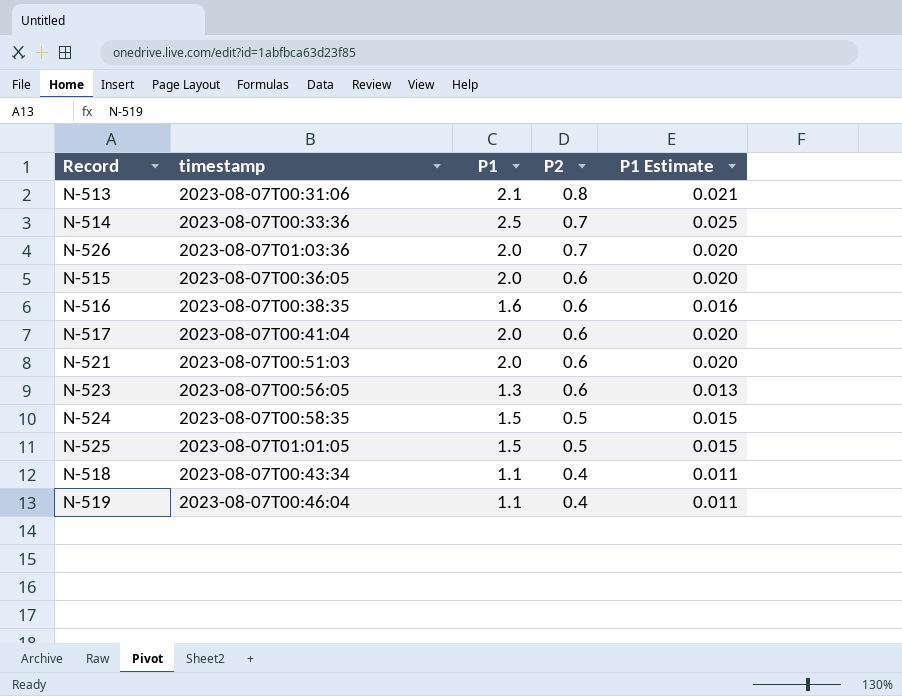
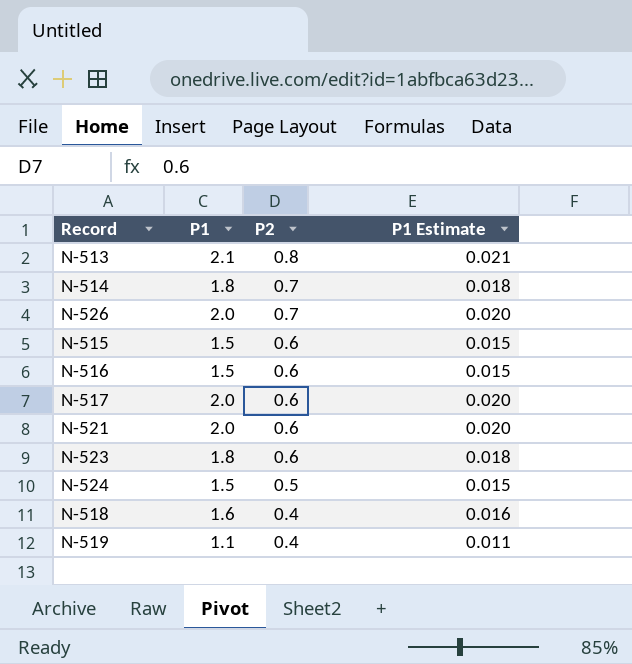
column timestamp | position: 2 -> none
row N-525: 2023-08-07T01:01:05 | 1.5 | 0.5 | 0.015 -> none
N-514 | P1: 2.5 -> 1.8
N-514 | P1 Estimate: 0.025 -> 0.018
N-515 | P1: 2.0 -> 1.5
N-515 | P1 Estimate: 0.020 -> 0.015
N-516 | P1: 1.6 -> 1.5
N-516 | P1 Estimate: 0.016 -> 0.015
N-523 | P1: 1.3 -> 1.8
N-523 | P1 Estimate: 0.013 -> 0.018
N-518 | P1: 1.1 -> 1.6
N-518 | P1 Estimate: 0.011 -> 0.016

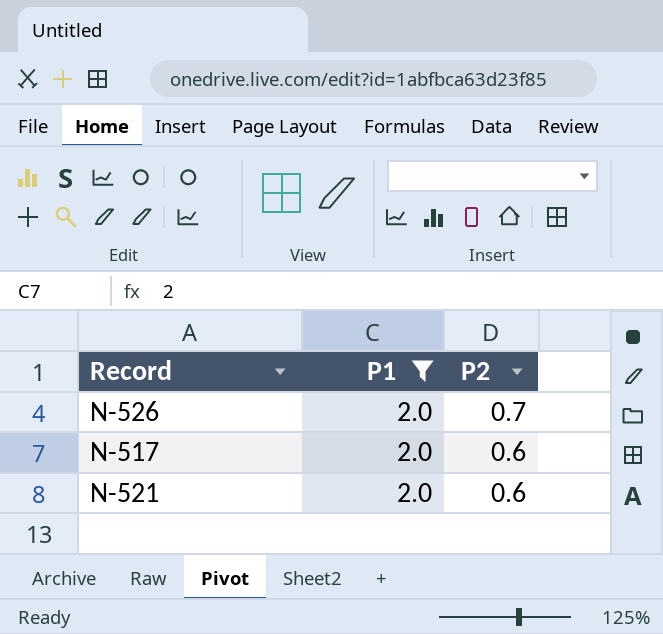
filter: none -> P1 = 2.0
column P1 Estimate | formula: [P1] * 0.01 -> none

